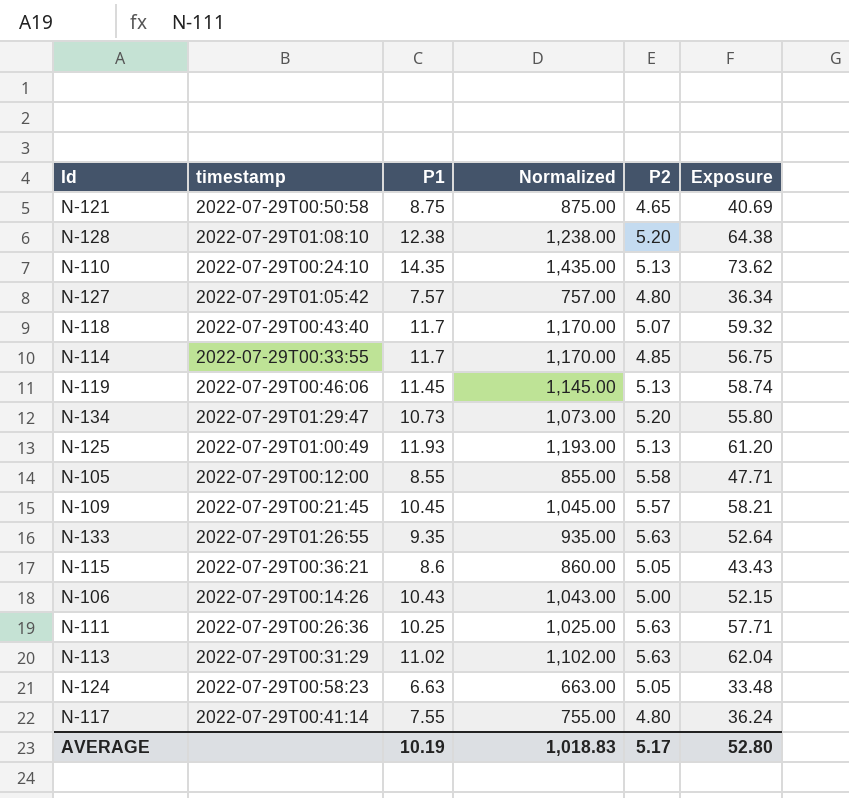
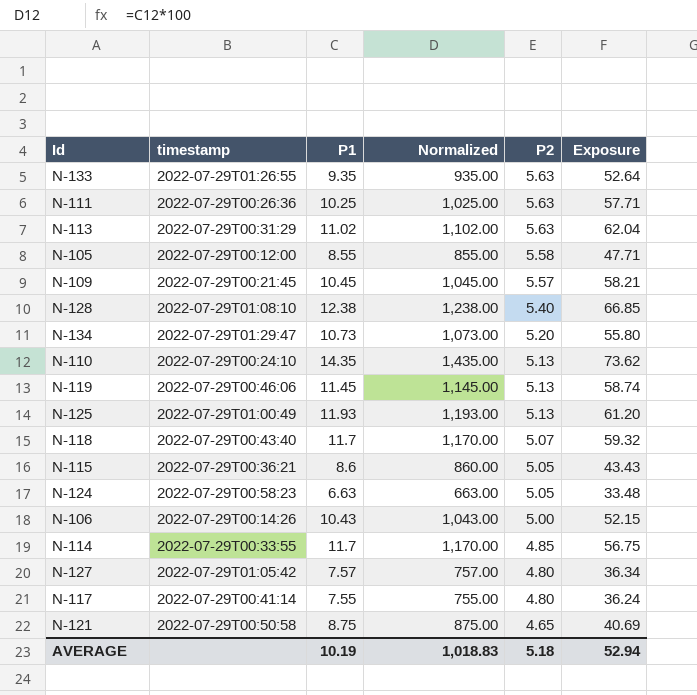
row order: none -> P2 descending
N-128 | P2: 5.20 -> 5.40
N-128 | Exposure: 64.38 -> 66.85
AVERAGE | P2: 5.17 -> 5.18
AVERAGE | Exposure: 52.80 -> 52.94

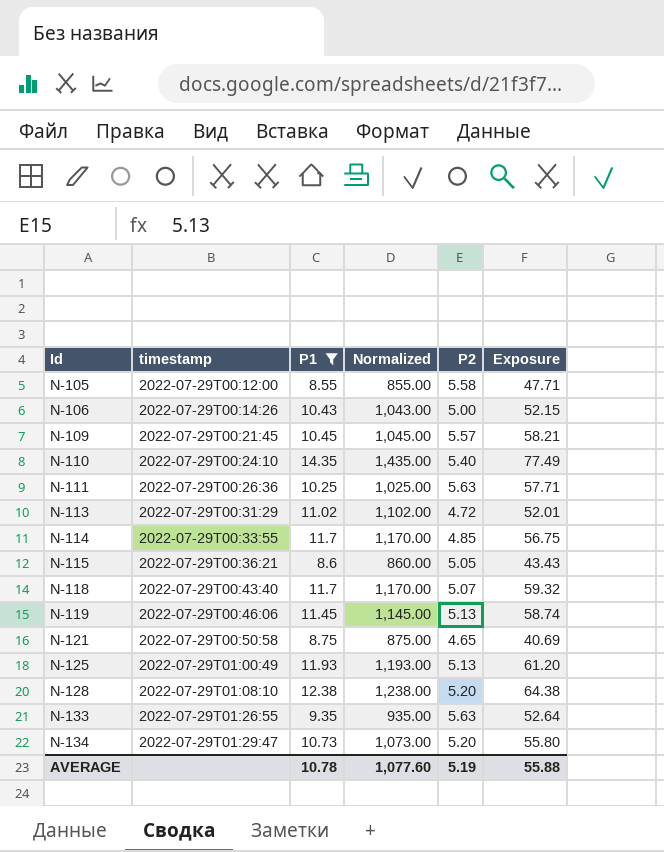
filter: none -> P1 >= 8.55
row order: P2 descending -> Id ascending
N-110 | P2: 5.13 -> 5.40
N-110 | Exposure: 73.62 -> 77.49
N-113 | P2: 5.63 -> 4.72
N-113 | Exposure: 62.04 -> 52.01
N-128 | P2: 5.40 -> 5.20
N-128 | Exposure: 66.85 -> 64.38
AVERAGE | P1: 10.19 -> 10.78
AVERAGE | Normalized: 1,018.83 -> 1,077.60
AVERAGE | P2: 5.18 -> 5.19
AVERAGE | Exposure: 52.94 -> 55.88

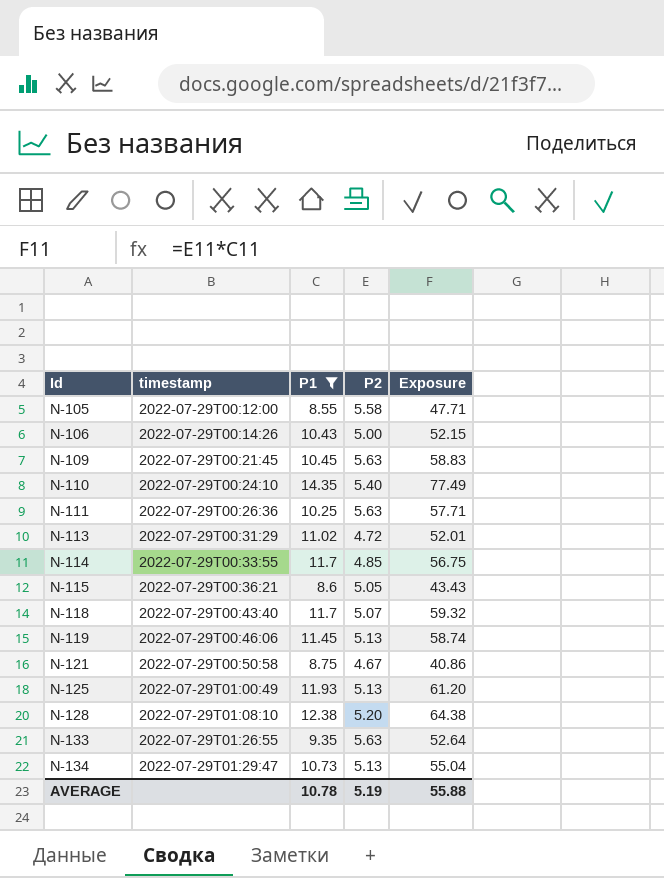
column Normalized | formula: [P1] * 100 -> none
N-109 | P2: 5.57 -> 5.63
N-109 | Exposure: 58.21 -> 58.83
N-121 | P2: 4.65 -> 4.67
N-121 | Exposure: 40.69 -> 40.86
N-134 | P2: 5.20 -> 5.13
N-134 | Exposure: 55.80 -> 55.04

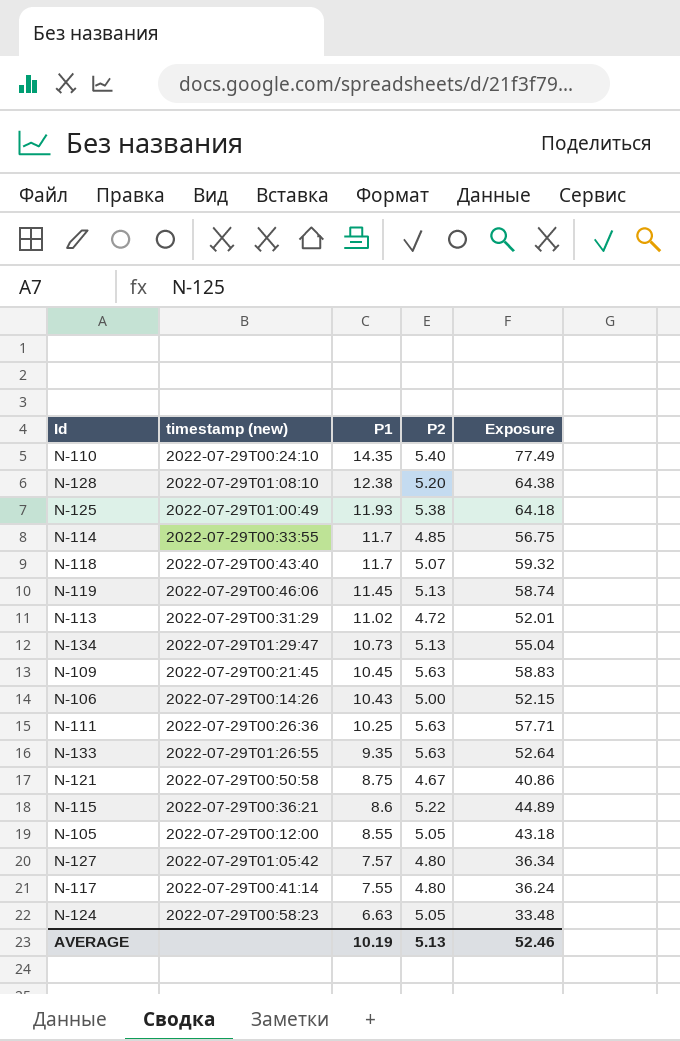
filter: P1 >= 8.55 -> none
row order: Id ascending -> P1 descending
column name: timestamp -> timestamp (new)
N-125 | P2: 5.13 -> 5.38
N-125 | Exposure: 61.20 -> 64.18
N-115 | P2: 5.05 -> 5.22
N-115 | Exposure: 43.43 -> 44.89
N-105 | P2: 5.58 -> 5.05
N-105 | Exposure: 47.71 -> 43.18
AVERAGE | P1: 10.78 -> 10.19
AVERAGE | P2: 5.19 -> 5.13
AVERAGE | Exposure: 55.88 -> 52.46

